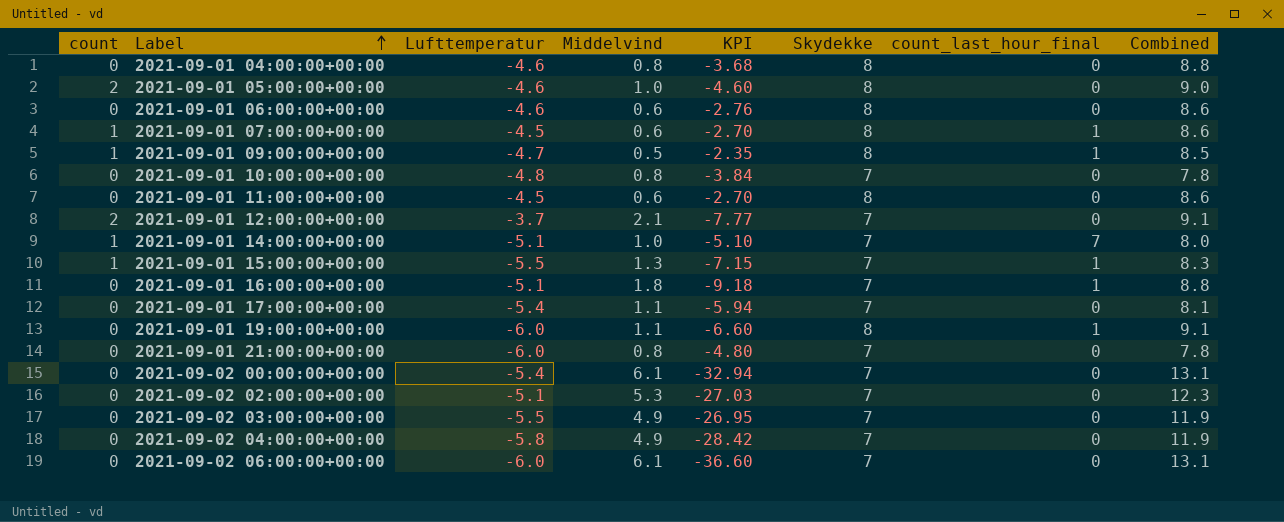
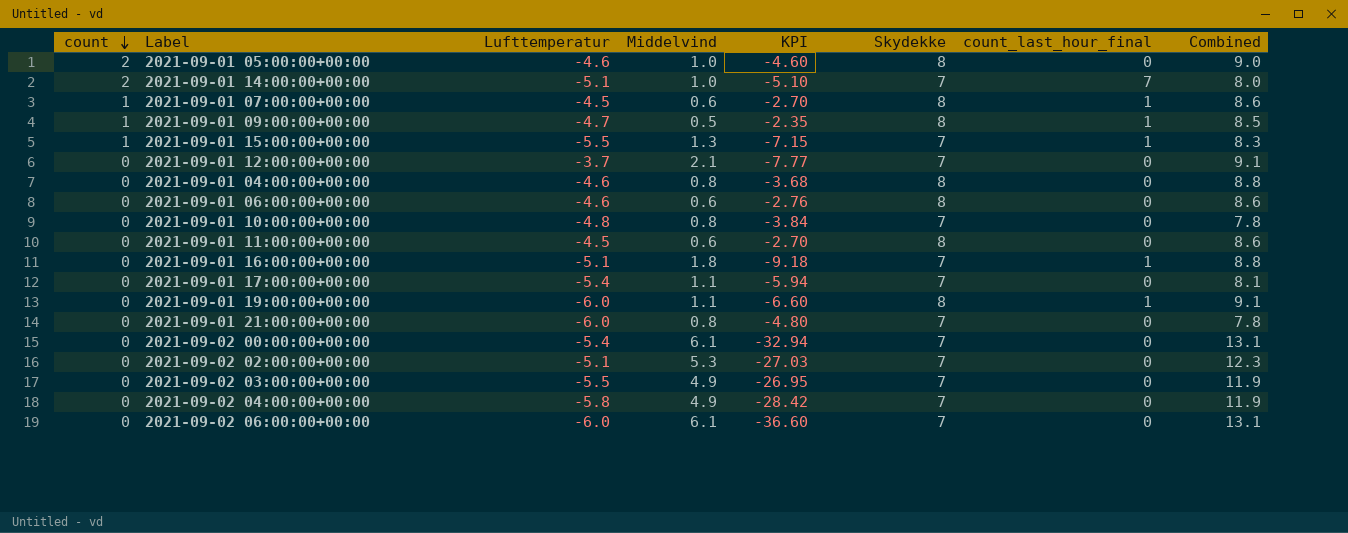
row order: Label ascending -> count descending
2021-09-01 14:00:00+00:00 | count: 1 -> 2
2021-09-01 12:00:00+00:00 | count: 2 -> 0

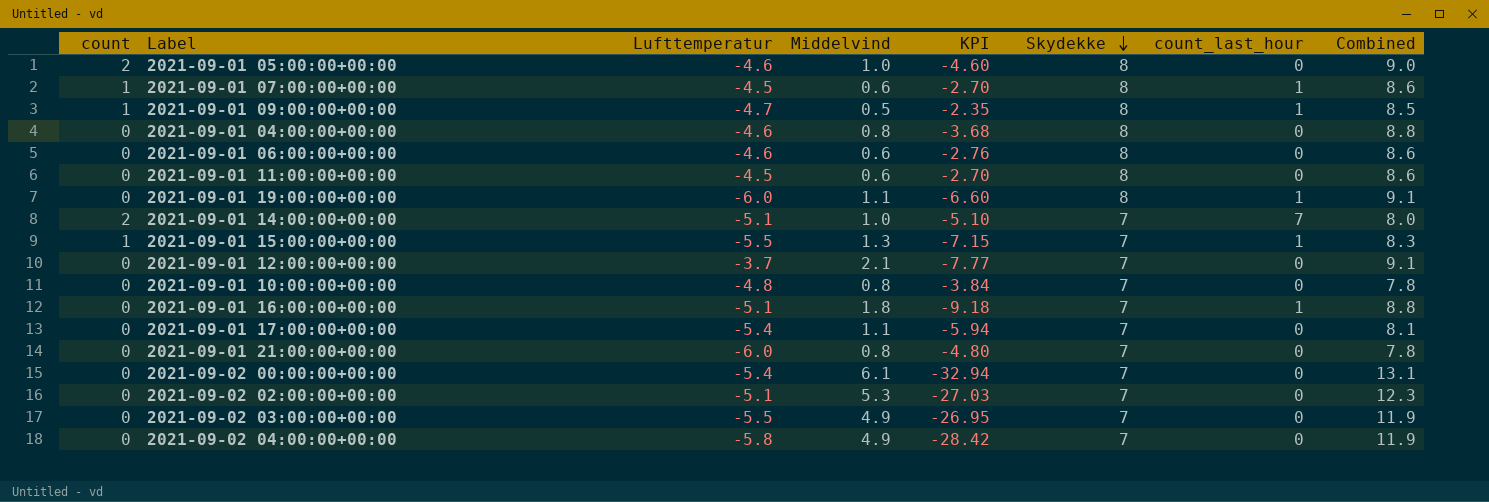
row order: count descending -> Skydekke descending
column name: count_last_hour_final -> count_last_hour
row 2021-09-02 06:00:00+00:00: 0 | -6.0 | 6.1 | -36.60 | 7 | 0 | 13.1 -> none

